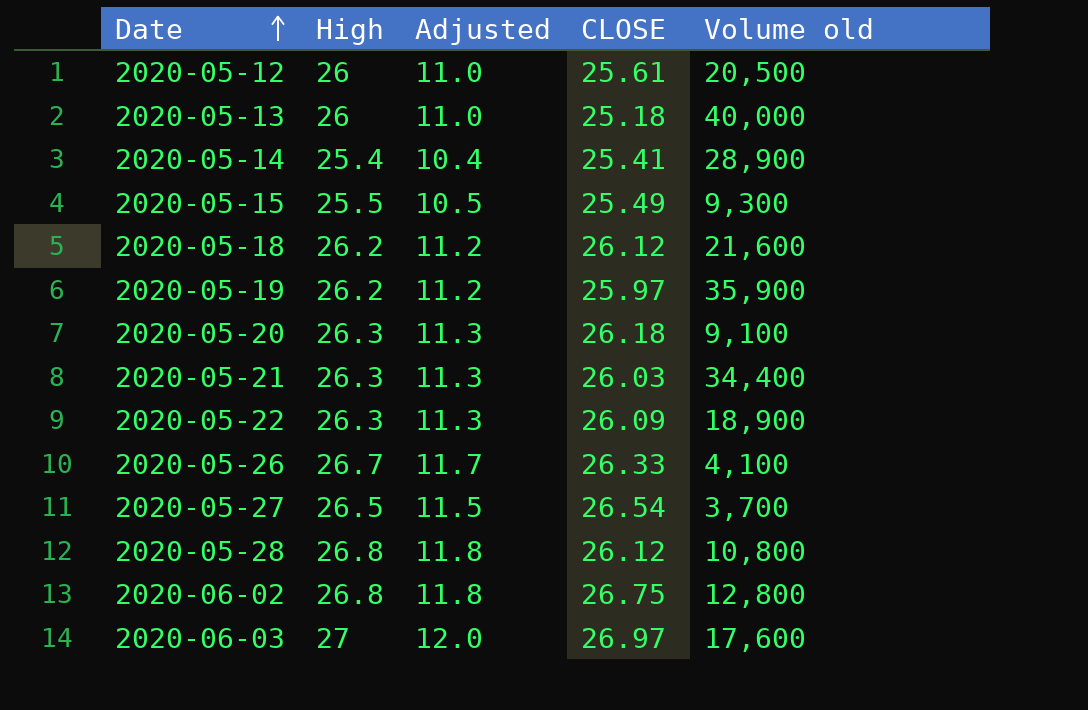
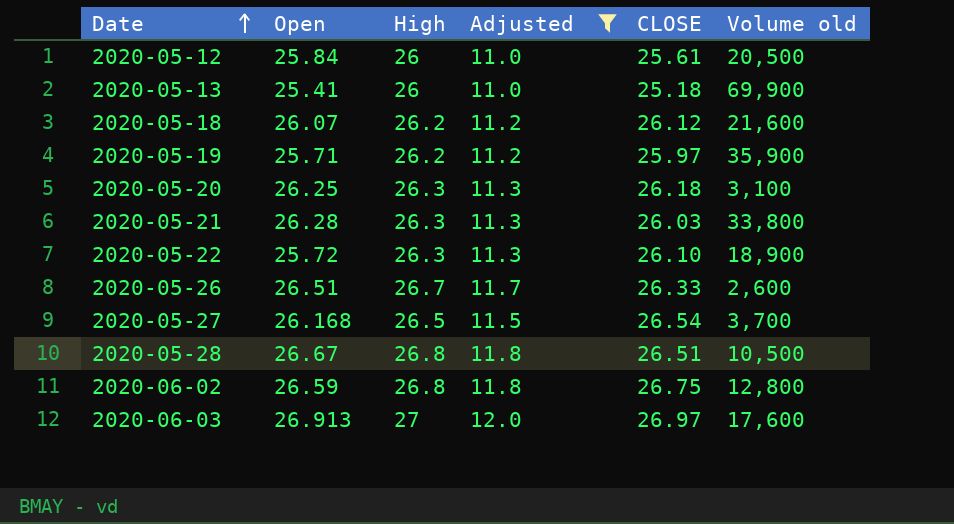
filter: none -> Adjusted >= 11.0
column Open | position: none -> 2
2020-05-13 | Volume old: 40,000 -> 69,900
2020-05-20 | Volume old: 9,100 -> 3,100
2020-05-21 | Volume old: 34,400 -> 33,800
2020-05-22 | CLOSE: 26.09 -> 26.10
2020-05-26 | Volume old: 4,100 -> 2,600
2020-05-28 | CLOSE: 26.12 -> 26.51
2020-05-28 | Volume old: 10,800 -> 10,500

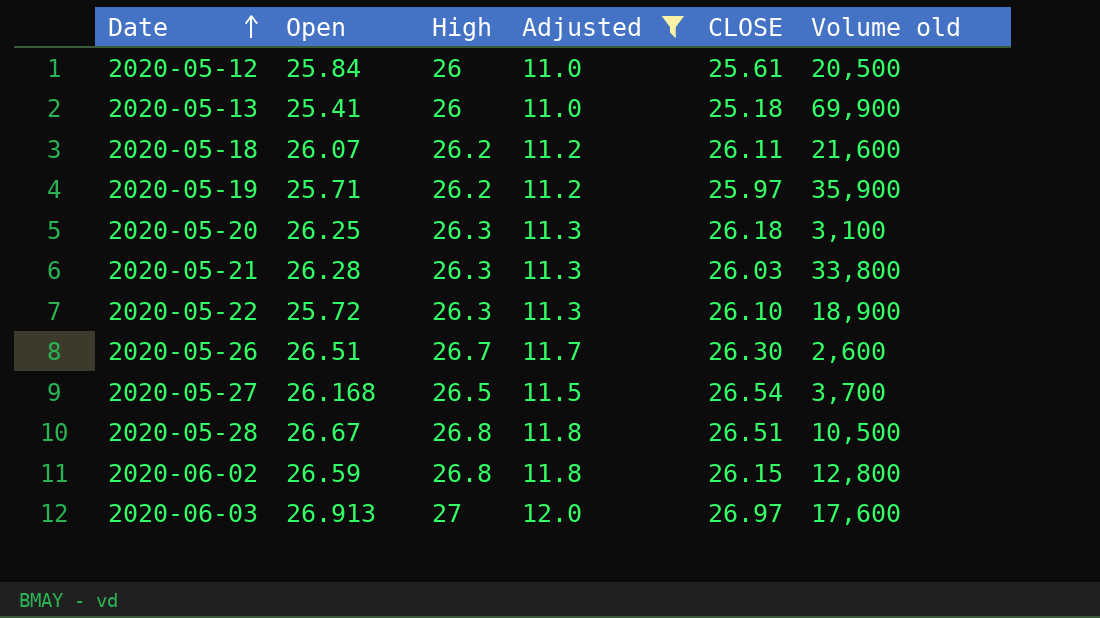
2020-05-18 | CLOSE: 26.12 -> 26.11
2020-05-26 | CLOSE: 26.33 -> 26.30
2020-06-02 | CLOSE: 26.75 -> 26.15

